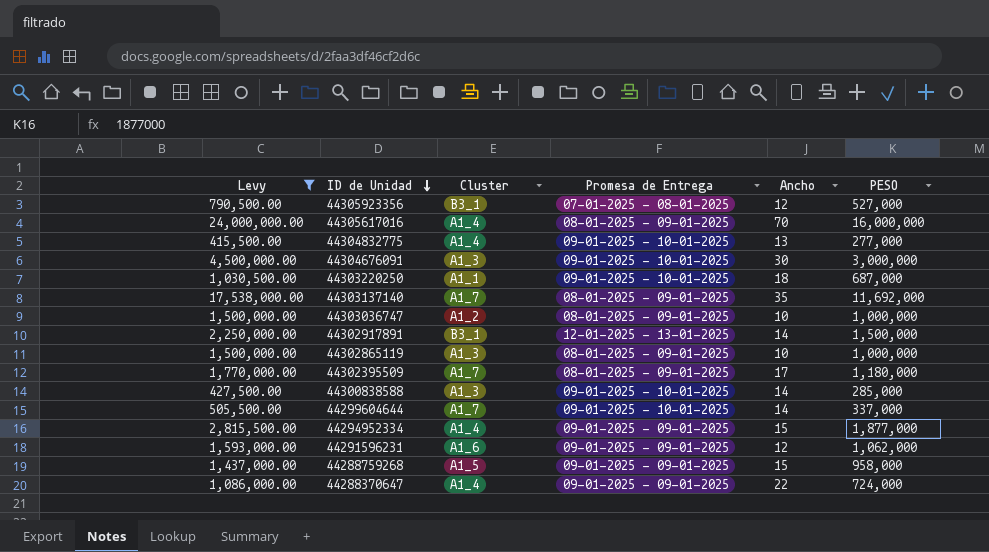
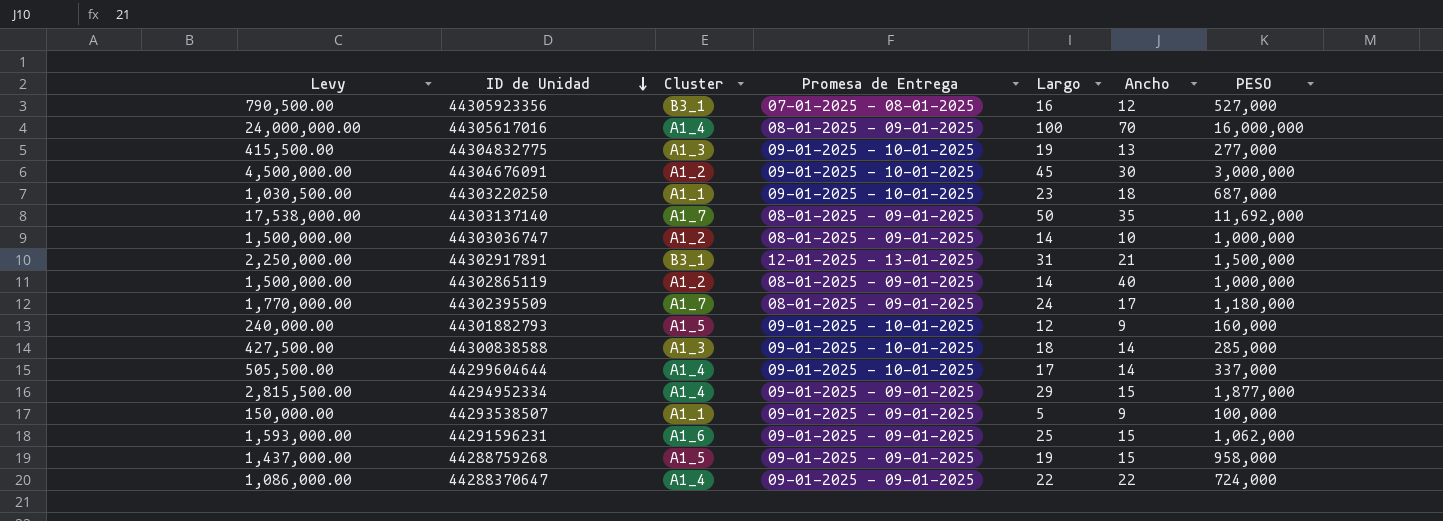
filter: Levy >= 415,500.00 -> none
column Largo | position: none -> 5
44304832775 | Cluster: A1_4 -> A1_3
44304676091 | Cluster: A1_3 -> A1_2
44302917891 | Ancho: 14 -> 21
44302865119 | Cluster: A1_3 -> A1_2
44302865119 | Ancho: 10 -> 40
44299604644 | Cluster: A1_7 -> A1_4
44291596231 | Ancho: 12 -> 15

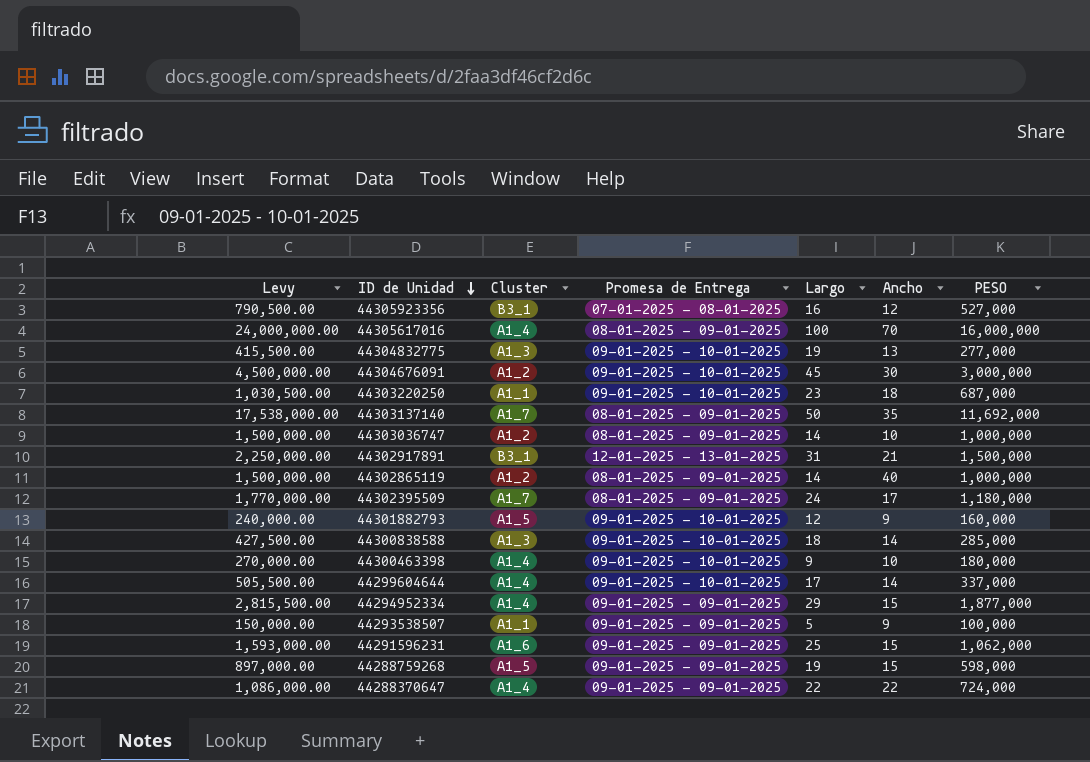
row 44300463398: none -> 270,000.00 | A1_4 | 09-01-2025 - 10-01-2025 | 9 | 10 | 180,000
44288759268 | Levy: 1,437,000.00 -> 897,000.00
44288759268 | PESO: 958,000 -> 598,000

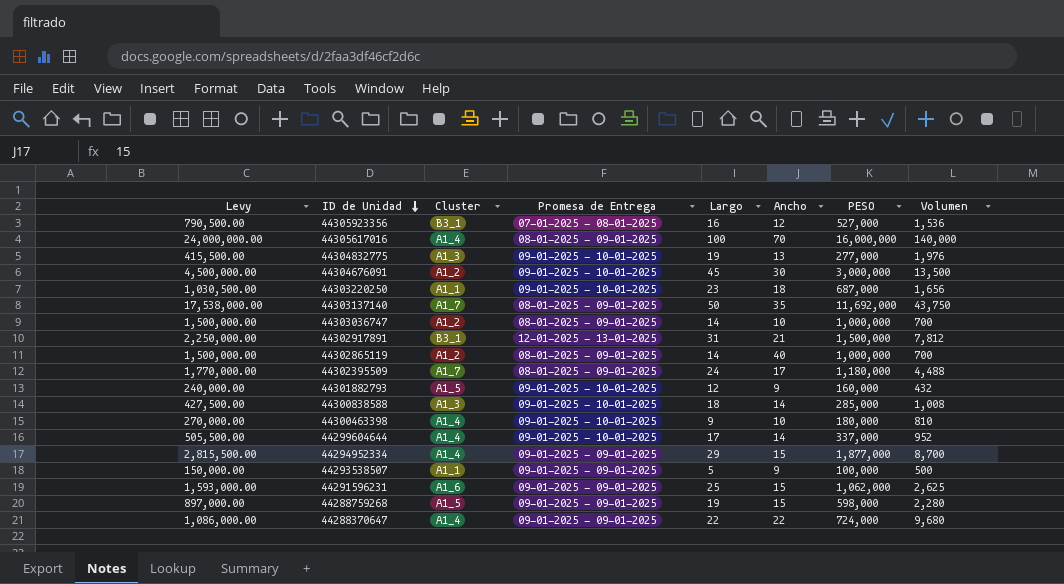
column Volumen | position: none -> 8

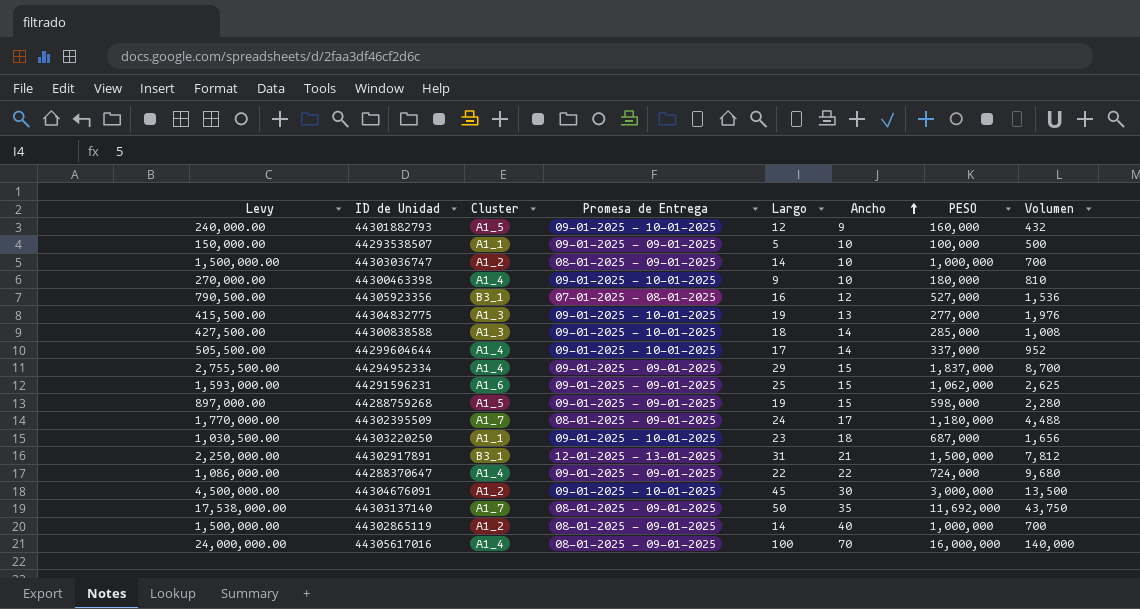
row order: ID de Unidad descending -> Ancho ascending
44293538507 | Ancho: 9 -> 10
44294952334 | Levy: 2,815,500.00 -> 2,755,500.00
44294952334 | PESO: 1,877,000 -> 1,837,000

